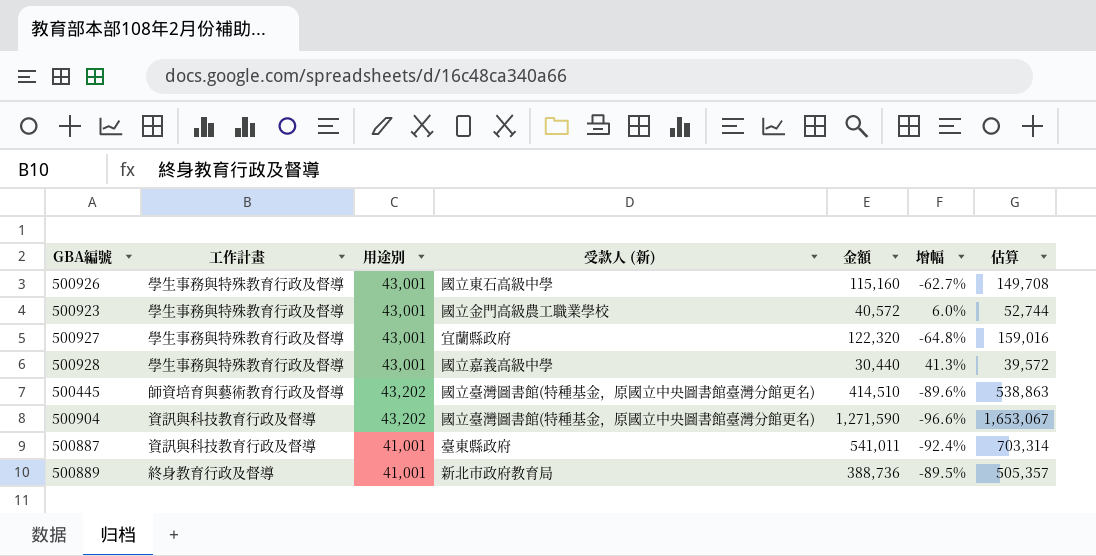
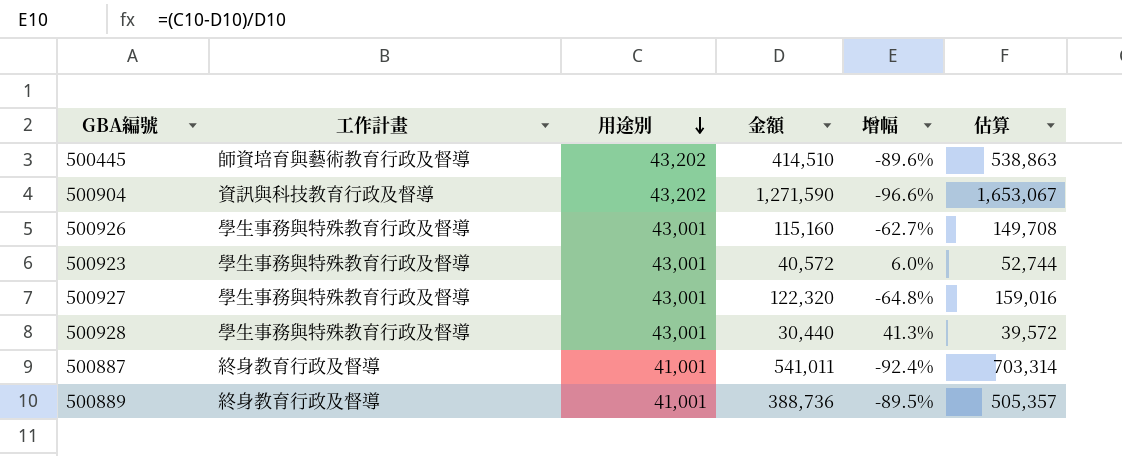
row order: none -> 用途別 descending
column 受款人 (新) | position: 4 -> none
500887 | 工作計畫: 資訊與科技教育行政及督導 -> 終身教育行政及督導

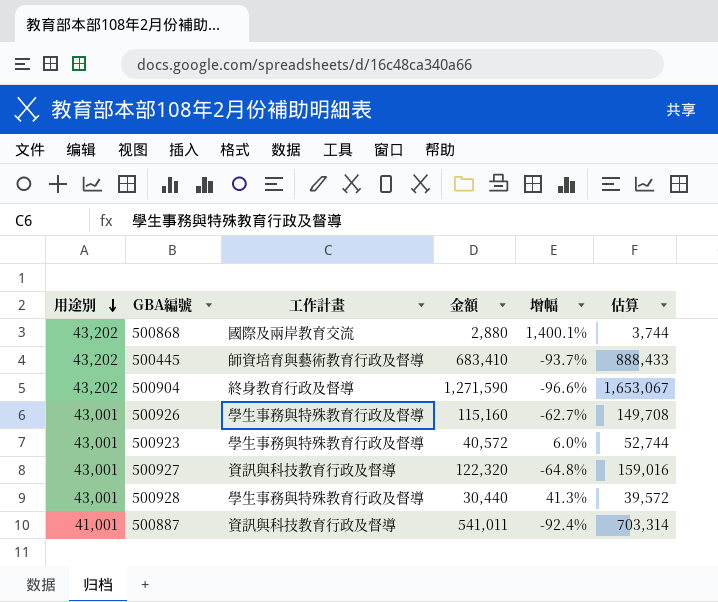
column 用途別 | position: 3 -> 1
row 500889: 終身教育行政及督導 | 41,001 | 388,736 | -89.5% | 505,357 -> none
row 500868: none -> 43,202 | 國際及兩岸教育交流 | 2,880 | 1,400.1% | 3,744
500445 | 金額: 414,510 -> 683,410
500445 | 增幅: -89.6% -> -93.7%
500445 | 估算: 538,863 -> 888,433
500904 | 工作計畫: 資訊與科技教育行政及督導 -> 終身教育行政及督導
500927 | 工作計畫: 學生事務與特殊教育行政及督導 -> 資訊與科技教育行政及督導
500887 | 工作計畫: 終身教育行政及督導 -> 資訊與科技教育行政及督導

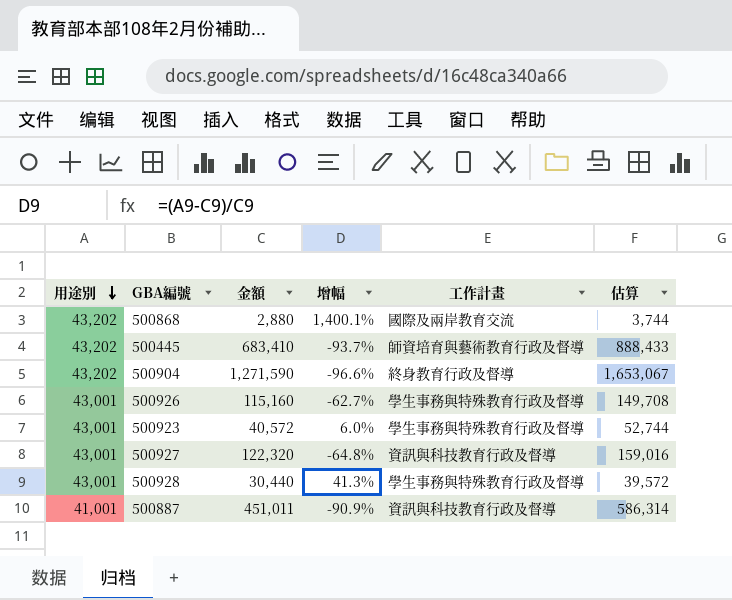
column 工作計畫 | position: 3 -> 5
500887 | 金額: 541,011 -> 451,011
500887 | 增幅: -92.4% -> -90.9%
500887 | 估算: 703,314 -> 586,314

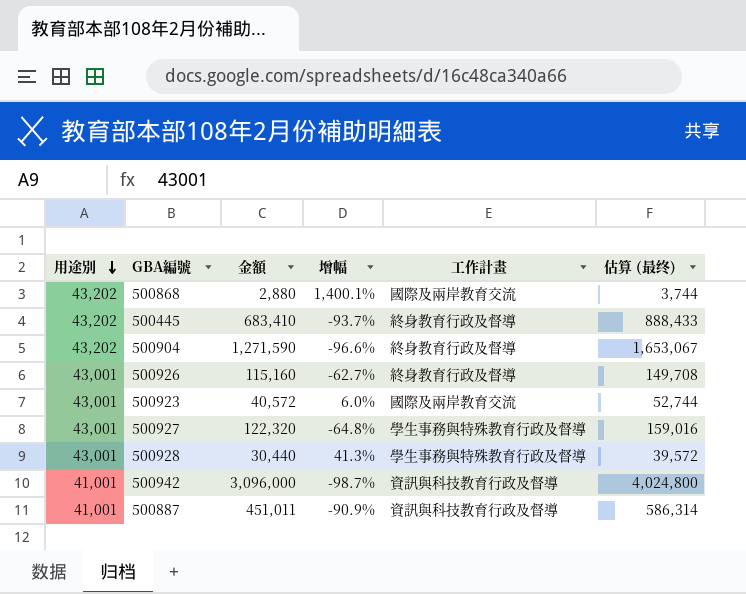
column name: 估算 -> 估算 (最终)
500445 | 工作計畫: 師資培育與藝術教育行政及督導 -> 終身教育行政及督導
500926 | 工作計畫: 學生事務與特殊教育行政及督導 -> 終身教育行政及督導
500923 | 工作計畫: 學生事務與特殊教育行政及督導 -> 國際及兩岸教育交流
500927 | 工作計畫: 資訊與科技教育行政及督導 -> 學生事務與特殊教育行政及督導
row 500942: none -> 41,001 | 3,096,000 | -98.7% | 資訊與科技教育行政及督導 | 4,024,800

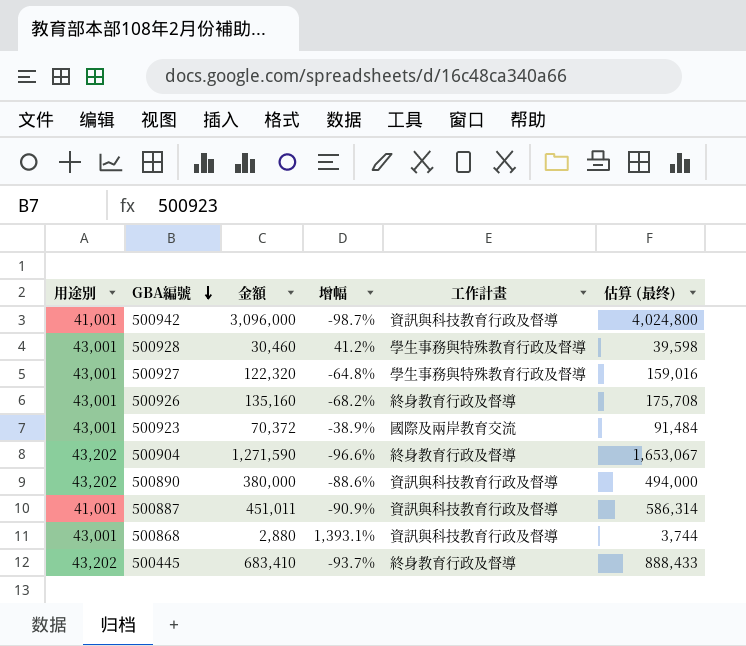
row order: 用途別 descending -> GBA編號 descending
500928 | 金額: 30,440 -> 30,460
500928 | 增幅: 41.3% -> 41.2%
500928 | 估算 (最终): 39,572 -> 39,598
500926 | 金額: 115,160 -> 135,160
500926 | 增幅: -62.7% -> -68.2%
500926 | 估算 (最终): 149,708 -> 175,708
500923 | 金額: 40,572 -> 70,372
500923 | 增幅: 6.0% -> -38.9%
500923 | 估算 (最终): 52,744 -> 91,484
row 500890: none -> 43,202 | 380,000 | -88.6% | 資訊與科技教育行政及督導 | 494,000
500868 | 用途別: 43,202 -> 43,001
500868 | 增幅: 1,400.1% -> 1,393.1%
500868 | 工作計畫: 國際及兩岸教育交流 -> 資訊與科技教育行政及督導

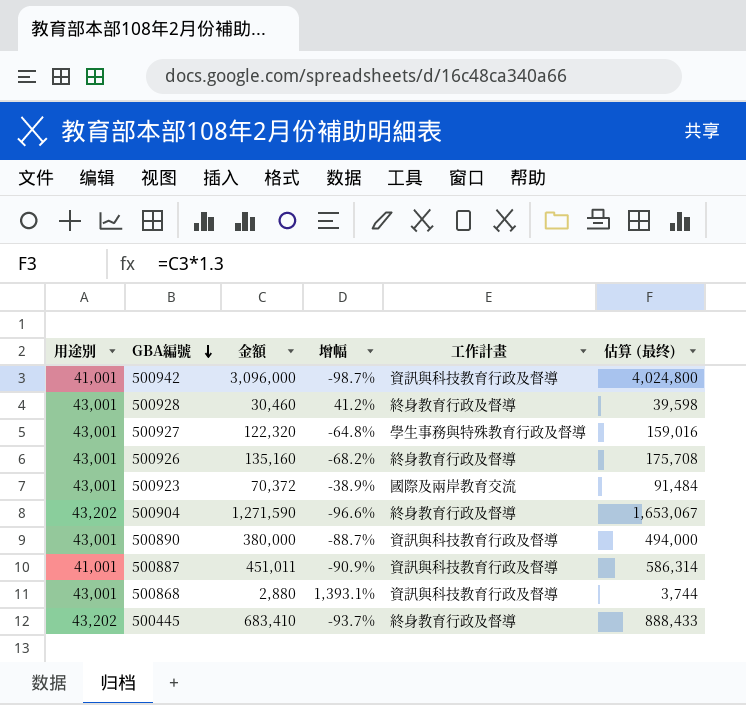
500928 | 工作計畫: 學生事務與特殊教育行政及督導 -> 終身教育行政及督導
500890 | 用途別: 43,202 -> 43,001
500890 | 增幅: -88.6% -> -88.7%

